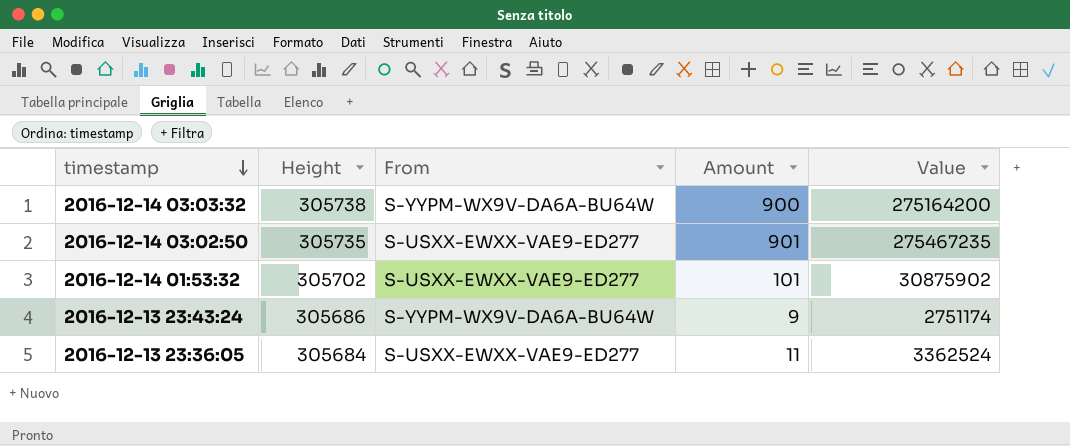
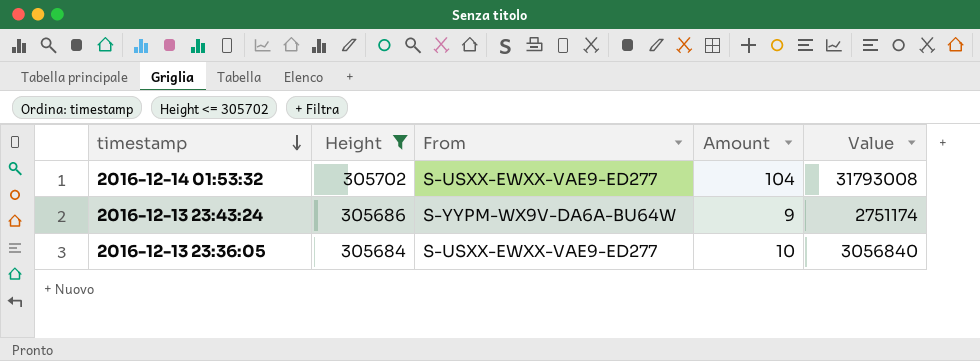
filter: none -> Height <= 305702
2016-12-14 01:53:32 | Amount: 101 -> 104
2016-12-14 01:53:32 | Value: 30875902 -> 31793008
2016-12-13 23:36:05 | Amount: 11 -> 10
2016-12-13 23:36:05 | Value: 3362524 -> 3056840

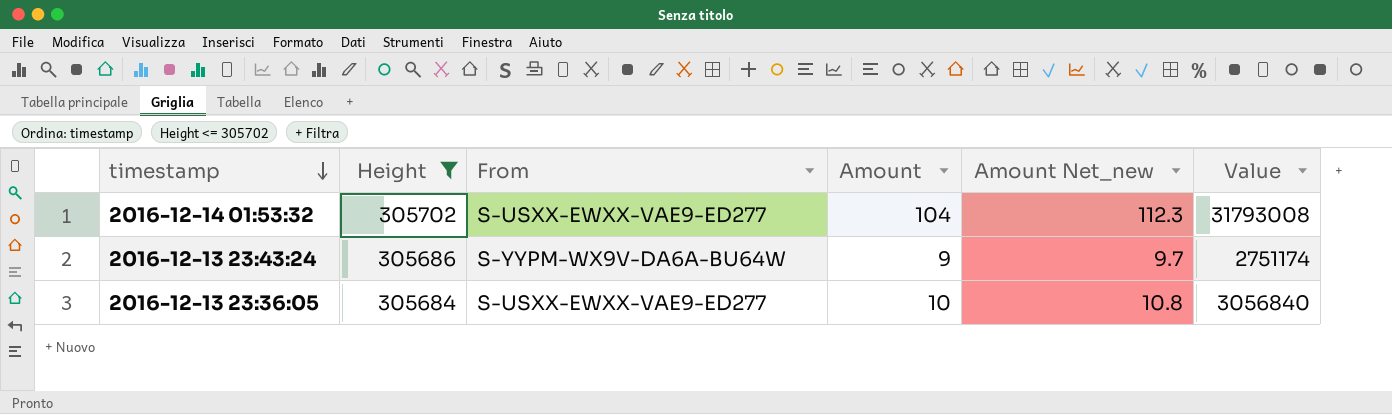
column Amount Net_new | formula: none -> [Amount] * 1.08

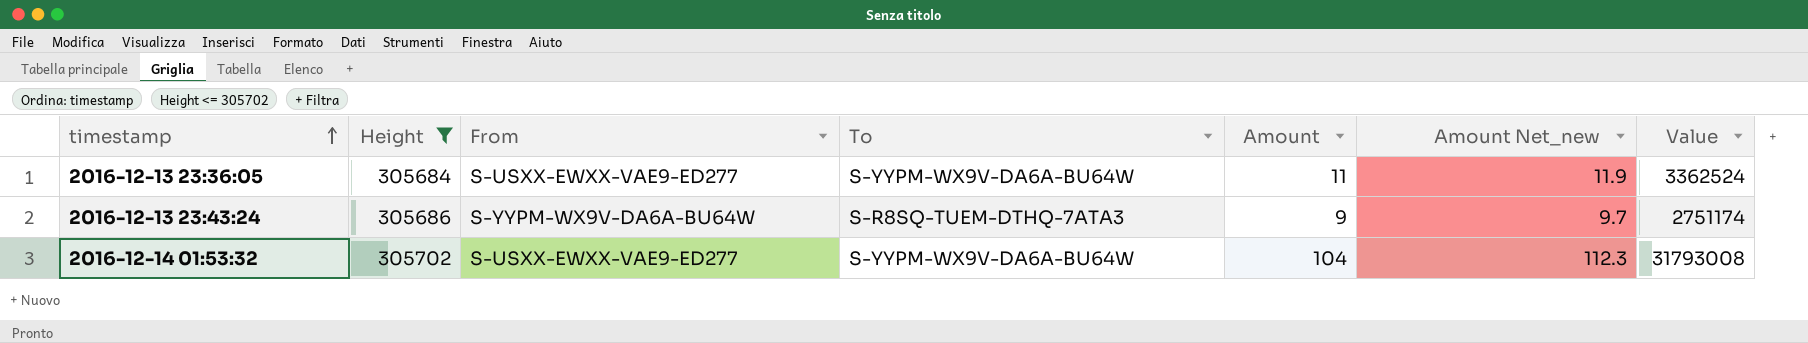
row order: timestamp descending -> timestamp ascending
column To | position: none -> 4
2016-12-13 23:36:05 | Amount: 10 -> 11
2016-12-13 23:36:05 | Amount Net_new: 10.8 -> 11.9
2016-12-13 23:36:05 | Value: 3056840 -> 3362524

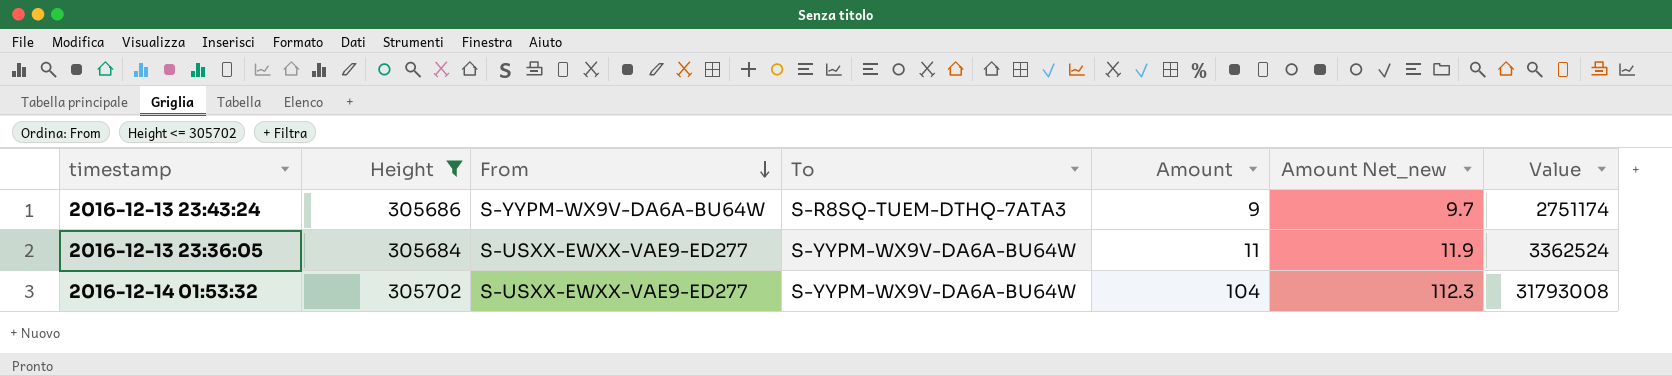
row order: timestamp ascending -> From descending

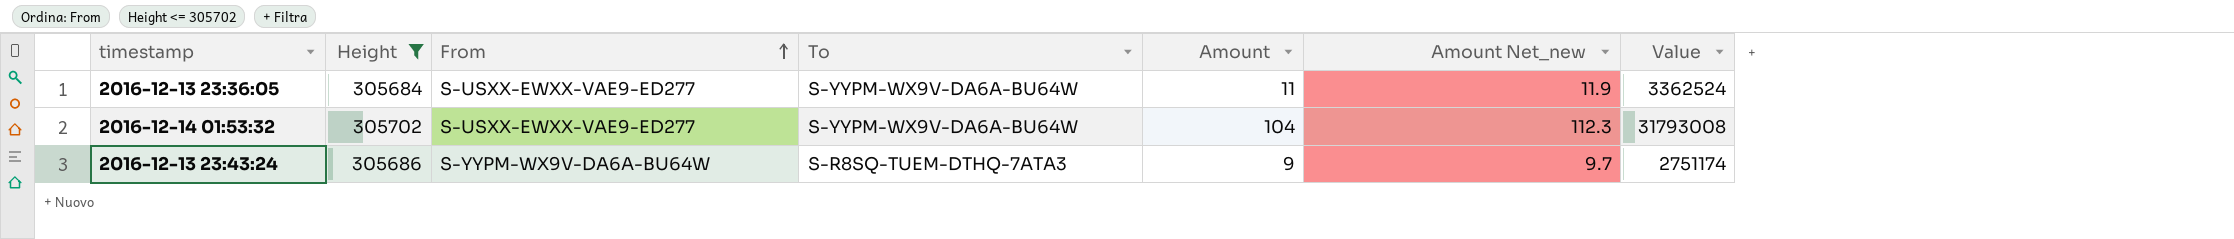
row order: From descending -> From ascending

